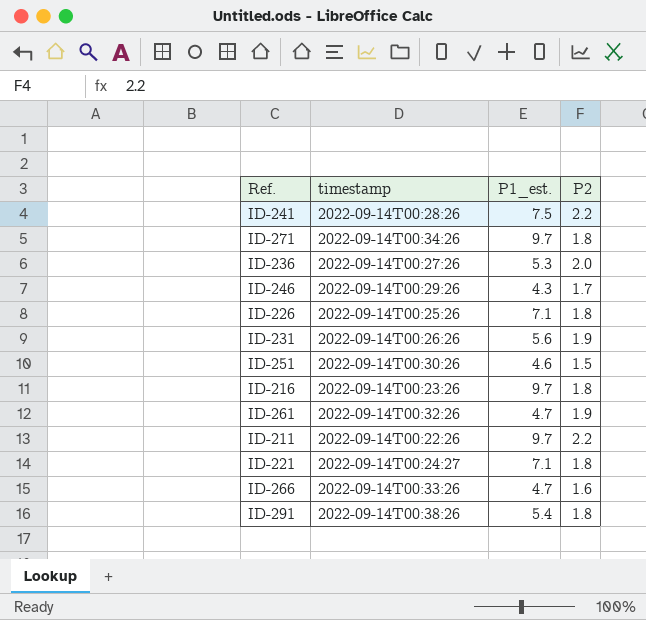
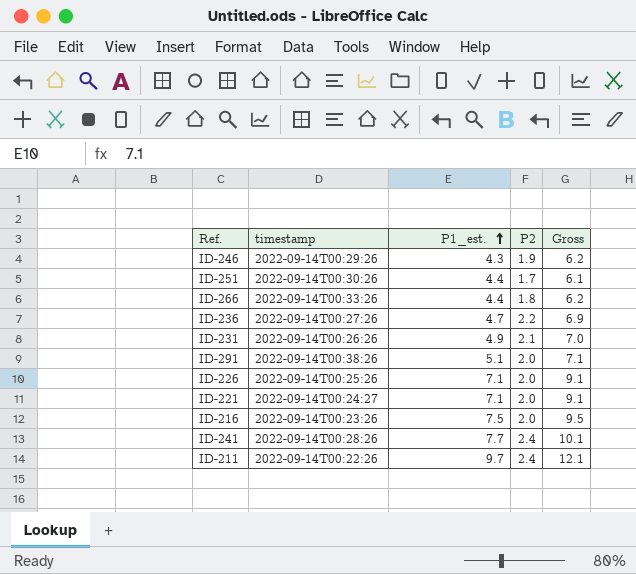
row order: none -> P1_est. ascending
column Gross | formula: none -> [P1_est.] + [P2]
row ID-271: 2022-09-14T00:34:26 | 9.7 | 1.8 -> none
row ID-261: 2022-09-14T00:32:26 | 4.7 | 1.9 -> none
ID-246 | P2: 1.7 -> 1.9
ID-251 | P1_est.: 4.6 -> 4.4
ID-251 | P2: 1.5 -> 1.7
ID-266 | P1_est.: 4.7 -> 4.4
ID-266 | P2: 1.6 -> 1.8
ID-236 | P1_est.: 5.3 -> 4.7
ID-236 | P2: 2.0 -> 2.2
ID-231 | P1_est.: 5.6 -> 4.9
ID-231 | P2: 1.9 -> 2.1
ID-291 | P1_est.: 5.4 -> 5.1
ID-291 | P2: 1.8 -> 2.0
ID-226 | P2: 1.8 -> 2.0
ID-221 | P2: 1.8 -> 2.0
ID-216 | P1_est.: 9.7 -> 7.5
ID-216 | P2: 1.8 -> 2.0
ID-241 | P1_est.: 7.5 -> 7.7
ID-241 | P2: 2.2 -> 2.4
ID-211 | P2: 2.2 -> 2.4

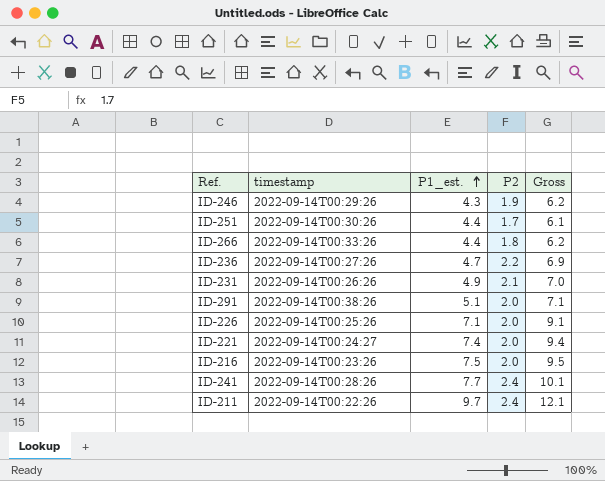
ID-221 | P1_est.: 7.1 -> 7.4
ID-221 | Gross: 9.1 -> 9.4

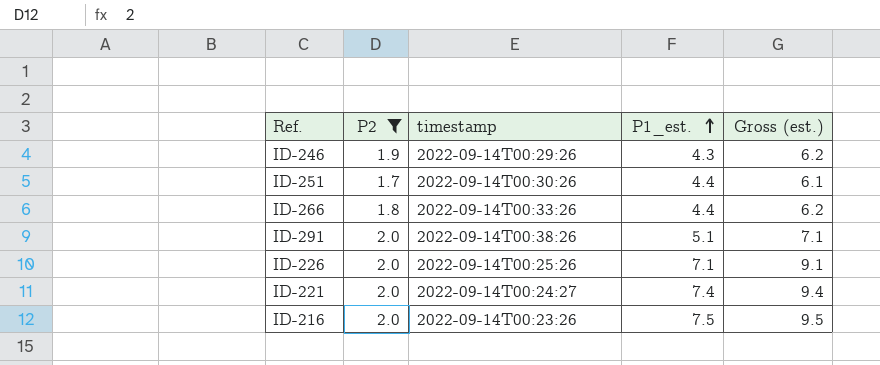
filter: none -> P2 <= 2.0
column P2 | position: 4 -> 2
column name: Gross -> Gross (est.)

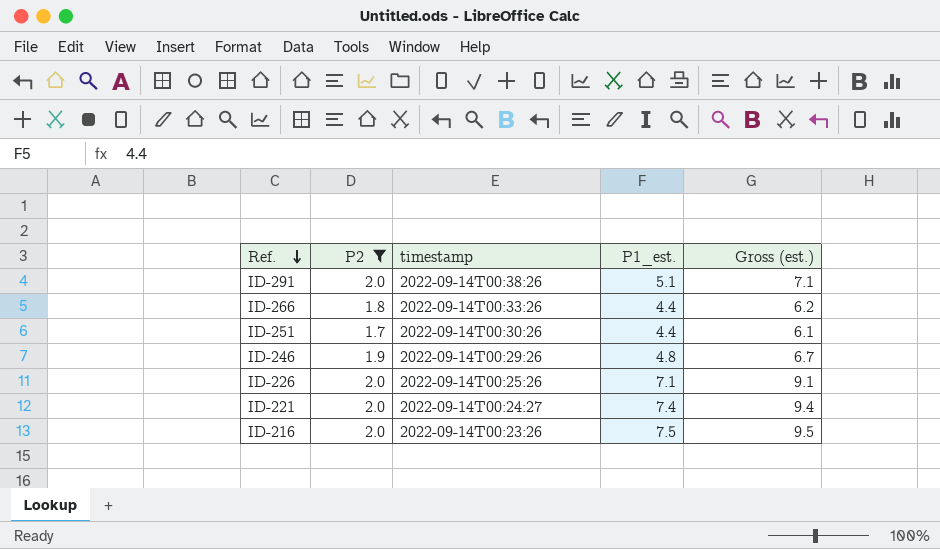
row order: P1_est. ascending -> Ref. descending
ID-246 | P1_est.: 4.3 -> 4.8
ID-246 | Gross (est.): 6.2 -> 6.7

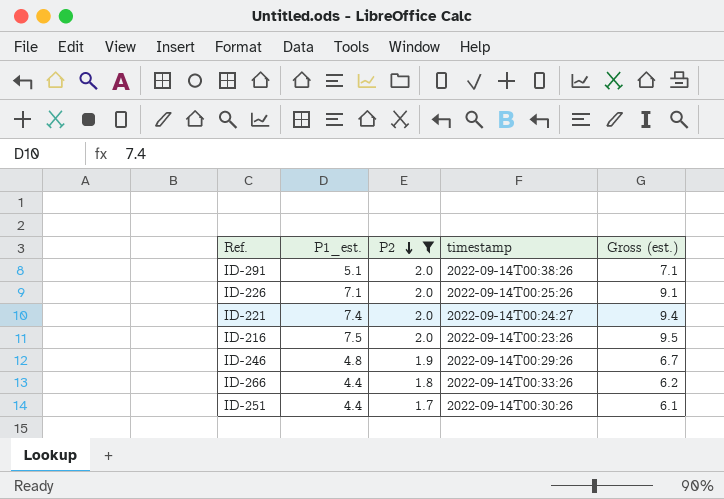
row order: Ref. descending -> P2 descending
column P1_est. | position: 4 -> 2

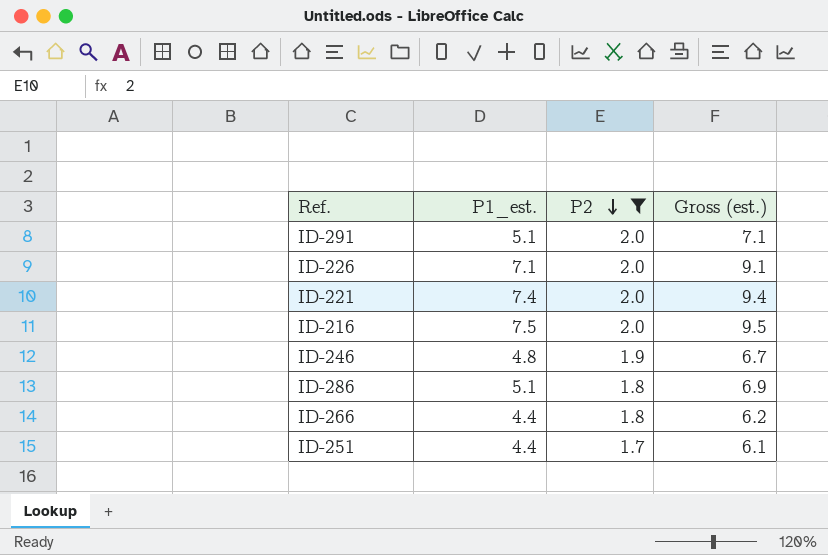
column timestamp | position: 4 -> none
row ID-286: none -> 5.1 | 1.8 | 6.9

